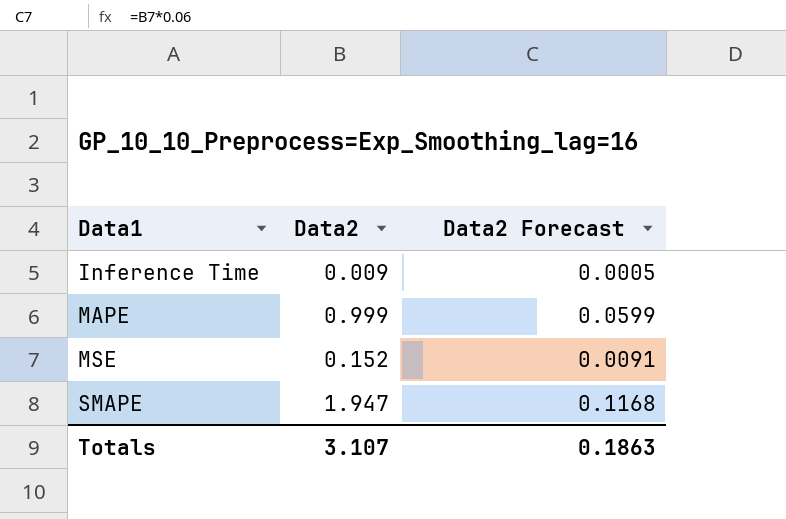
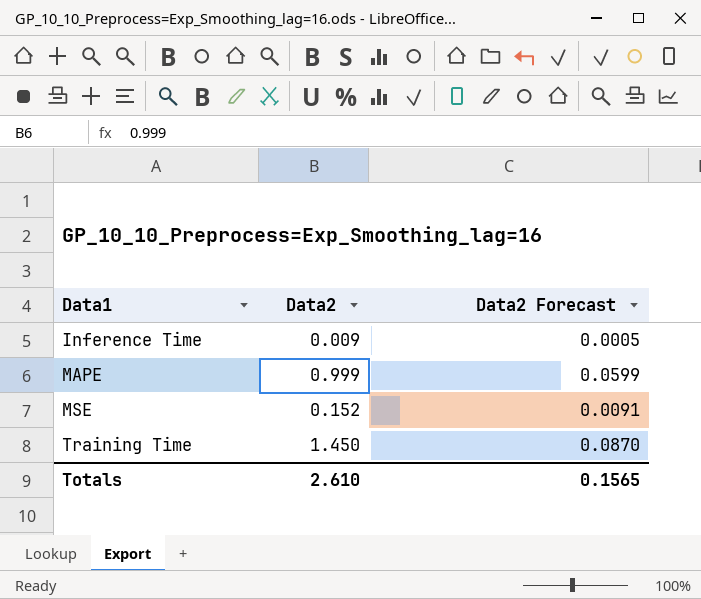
row SMAPE: 1.947 | 0.1168 -> none
row Training Time: none -> 1.450 | 0.0870
Totals | Data2: 3.107 -> 2.610
Totals | Data2 Forecast: 0.1863 -> 0.1565

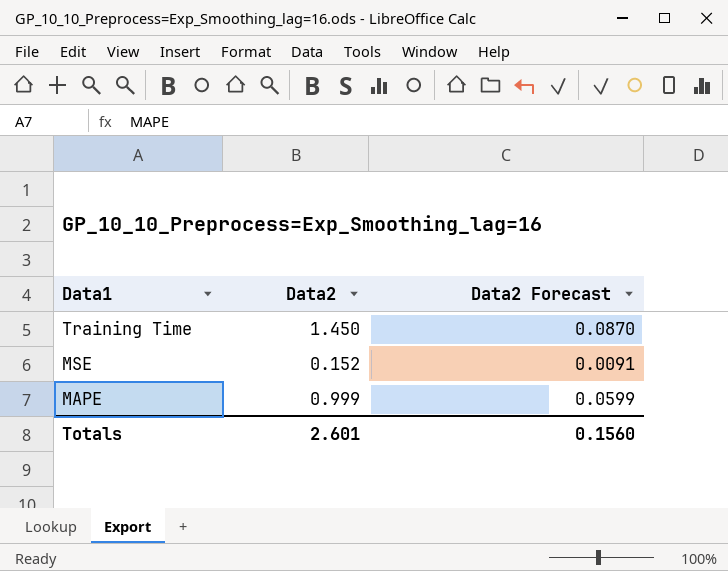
row order: Data1 ascending -> Data1 descending
row Inference Time: 0.009 | 0.0005 -> none
Totals | Data2: 2.610 -> 2.601
Totals | Data2 Forecast: 0.1565 -> 0.1560

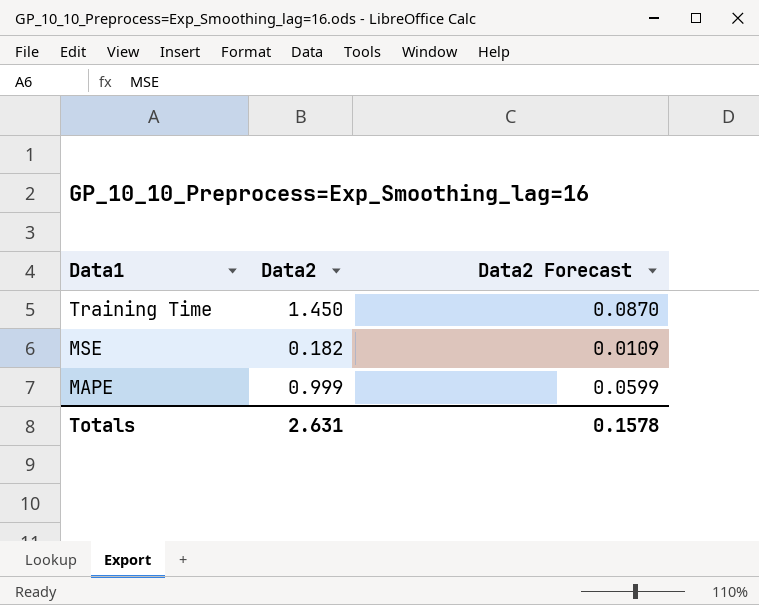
MSE | Data2: 0.152 -> 0.182
MSE | Data2 Forecast: 0.0091 -> 0.0109
Totals | Data2: 2.601 -> 2.631
Totals | Data2 Forecast: 0.1560 -> 0.1578

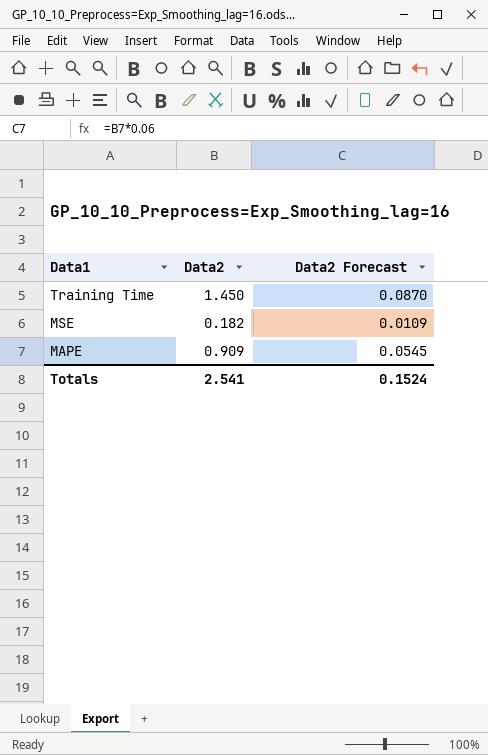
MAPE | Data2: 0.999 -> 0.909
MAPE | Data2 Forecast: 0.0599 -> 0.0545
Totals | Data2: 2.631 -> 2.541
Totals | Data2 Forecast: 0.1578 -> 0.1524

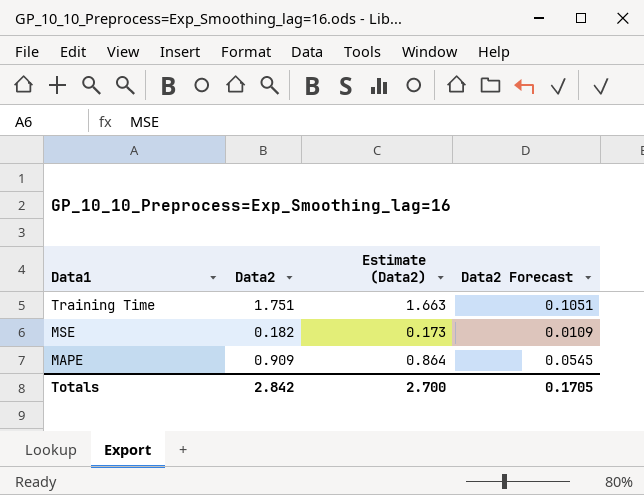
column Estimate (Data2) | formula: none -> [Data2] * 0.95
Training Time | Data2: 1.450 -> 1.751
Training Time | Data2 Forecast: 0.0870 -> 0.1051
Totals | Data2: 2.541 -> 2.842
Totals | Data2 Forecast: 0.1524 -> 0.1705

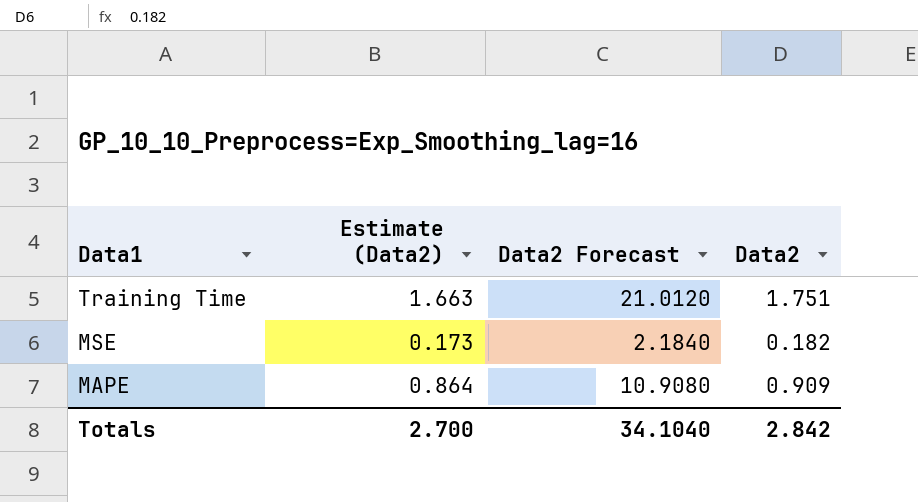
column Data2 Forecast | formula: [Data2] * 0.06 -> [Data2] * 12
column Data2 | position: 2 -> 4
Totals | Data2 Forecast: 0.1705 -> 34.1040

